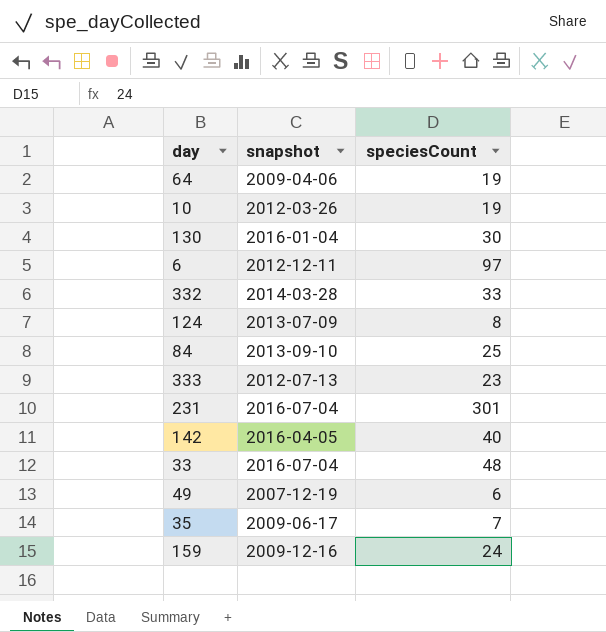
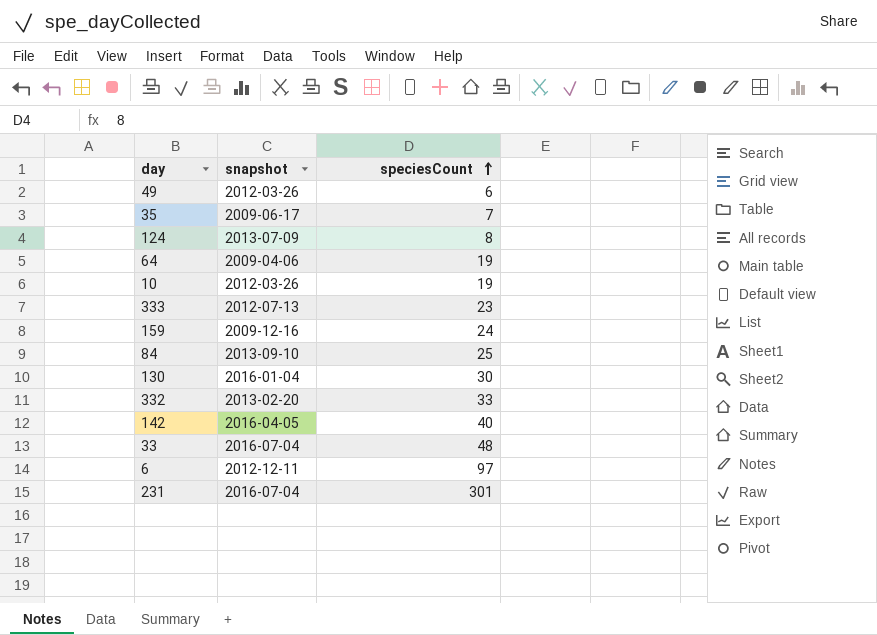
row order: none -> speciesCount ascending
49 | snapshot: 2007-12-19 -> 2012-03-26
332 | snapshot: 2014-03-28 -> 2013-02-20

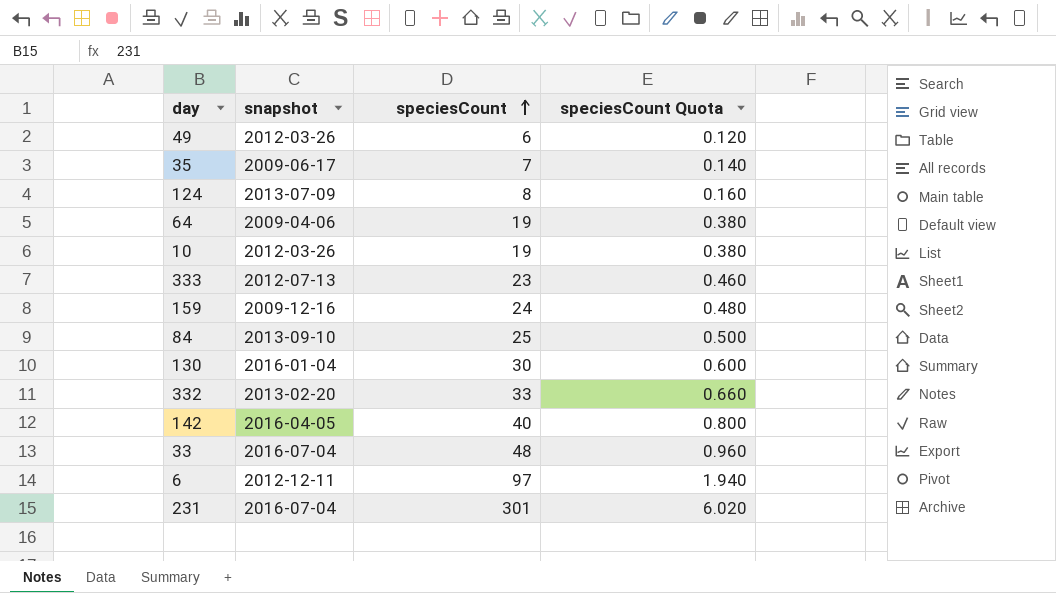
column speciesCount Quota | formula: none -> [speciesCount] * 0.02

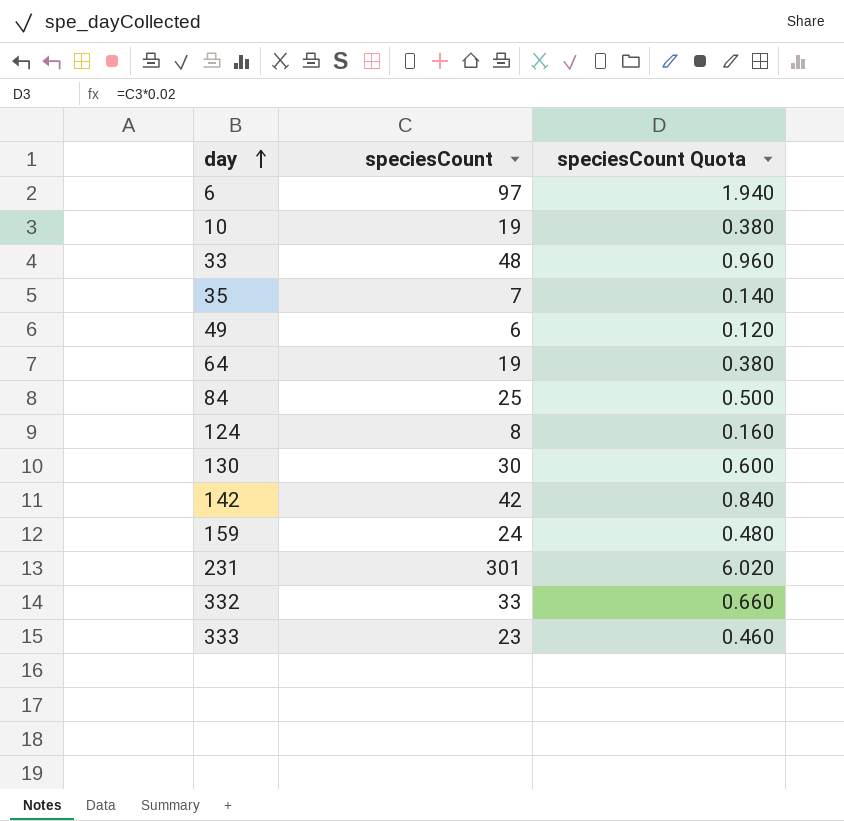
row order: speciesCount ascending -> day ascending
column snapshot | position: 2 -> none
142 | speciesCount: 40 -> 42
142 | speciesCount Quota: 0.800 -> 0.840

